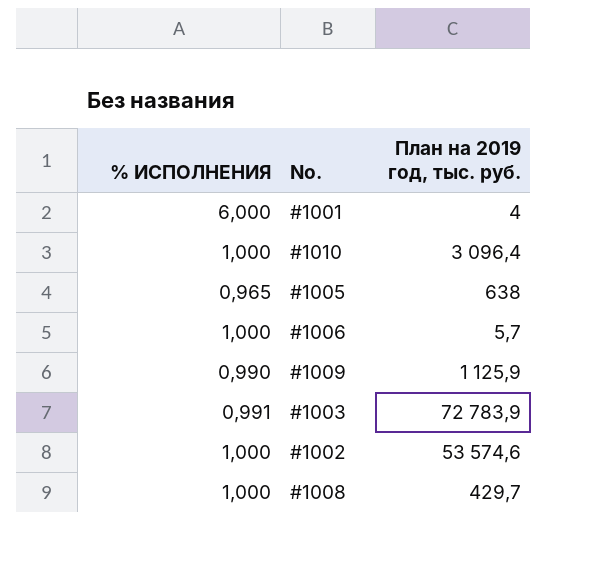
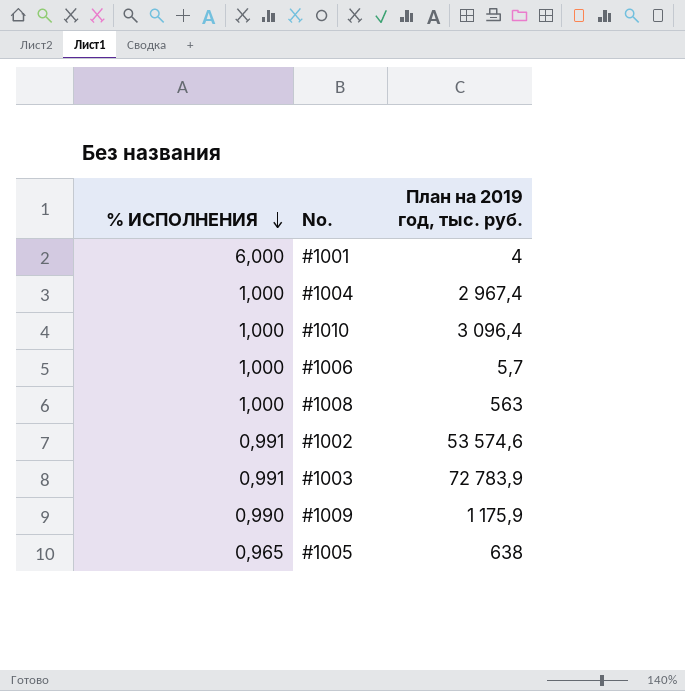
row order: none -> % ИСПОЛНЕНИЯ descending
row #1004: none -> 1,000 | 2 967,4
#1008 | План на 2019 год, тыс. руб.: 429,7 -> 563
#1002 | % ИСПОЛНЕНИЯ: 1,000 -> 0,991
#1009 | План на 2019 год, тыс. руб.: 1 125,9 -> 1 175,9

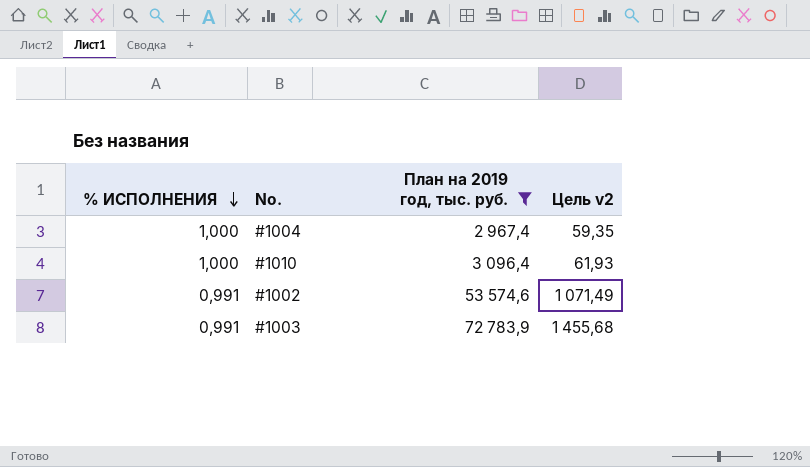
filter: none -> План на 2019 год, тыс. руб. >= 2 967,4
column Цель v2 | formula: none -> [План на 2019 год, тыс. руб.] * 0,02

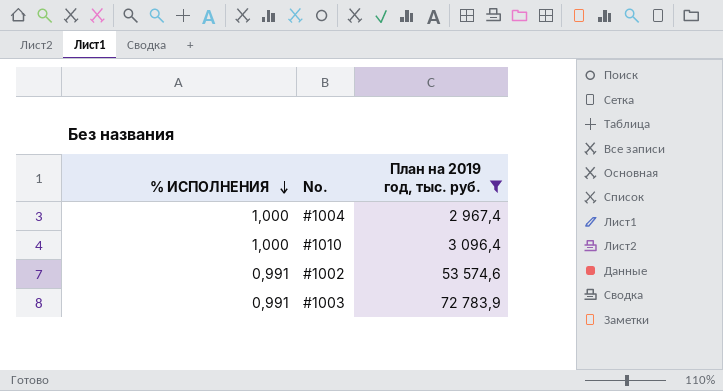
column Цель v2 | formula: [План на 2019 год, тыс. руб.] * 0,02 -> none

